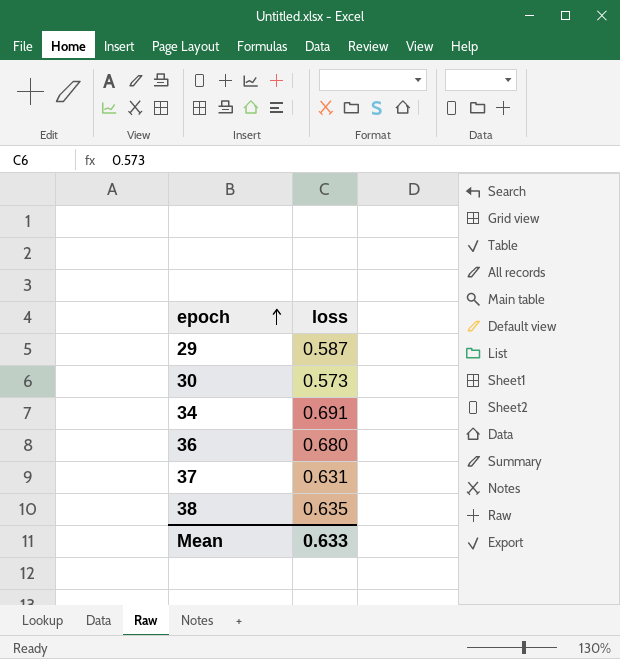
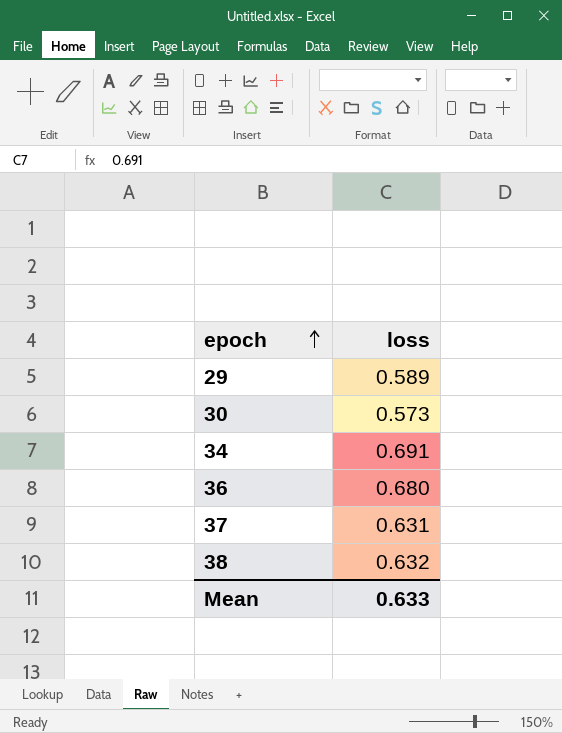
29 | loss: 0.587 -> 0.589
38 | loss: 0.635 -> 0.632

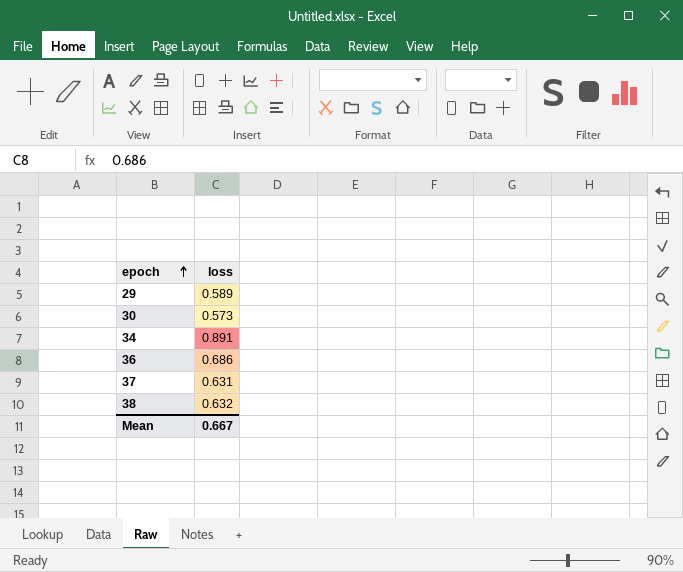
34 | loss: 0.691 -> 0.891
36 | loss: 0.680 -> 0.686
Mean | loss: 0.633 -> 0.667

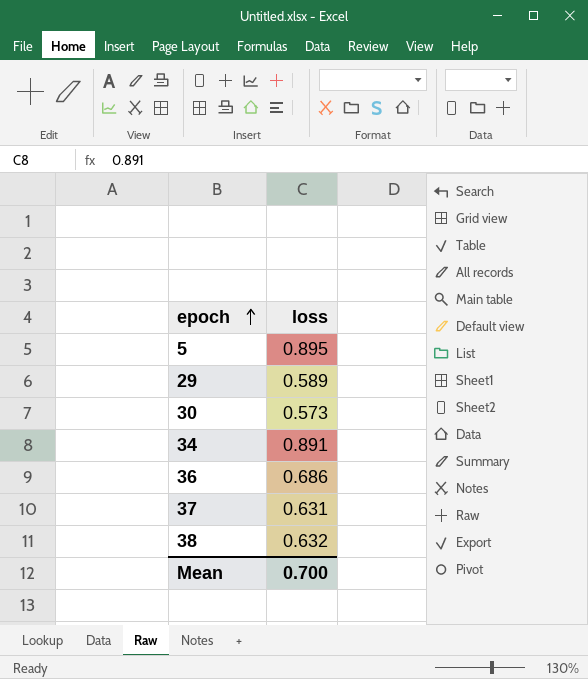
row 5: none -> 0.895
Mean | loss: 0.667 -> 0.700

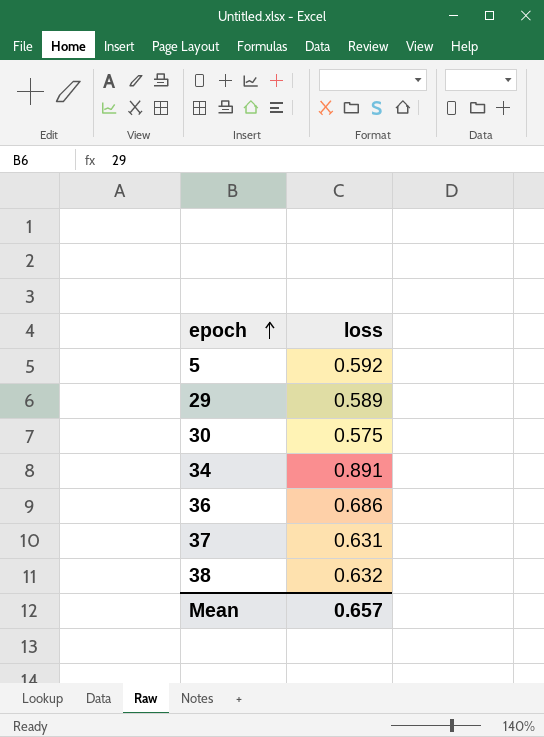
5 | loss: 0.895 -> 0.592
30 | loss: 0.573 -> 0.575
Mean | loss: 0.700 -> 0.657

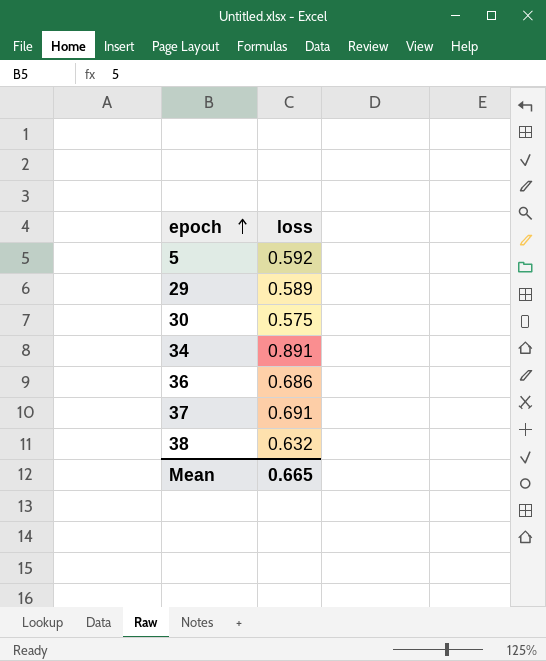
37 | loss: 0.631 -> 0.691
Mean | loss: 0.657 -> 0.665

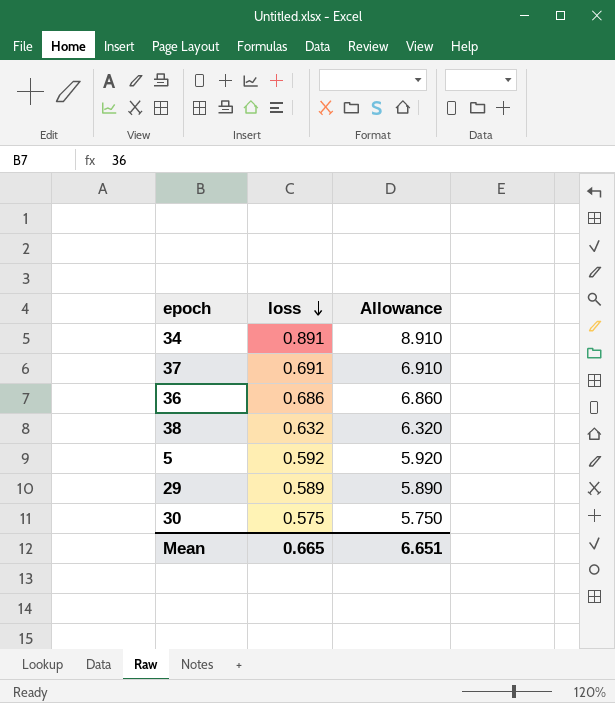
row order: epoch ascending -> loss descending
column Allowance | formula: none -> [loss] * 10

